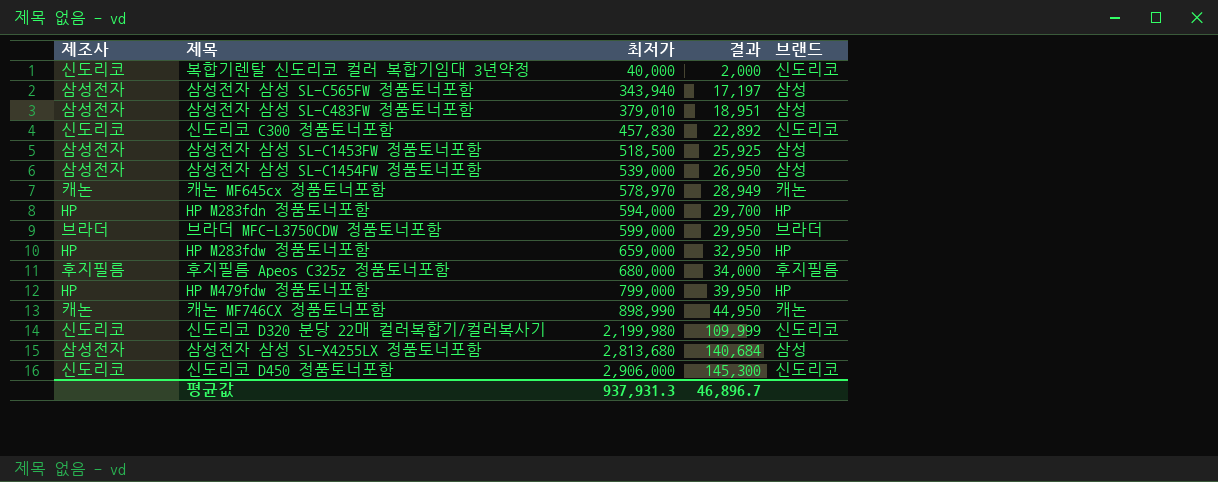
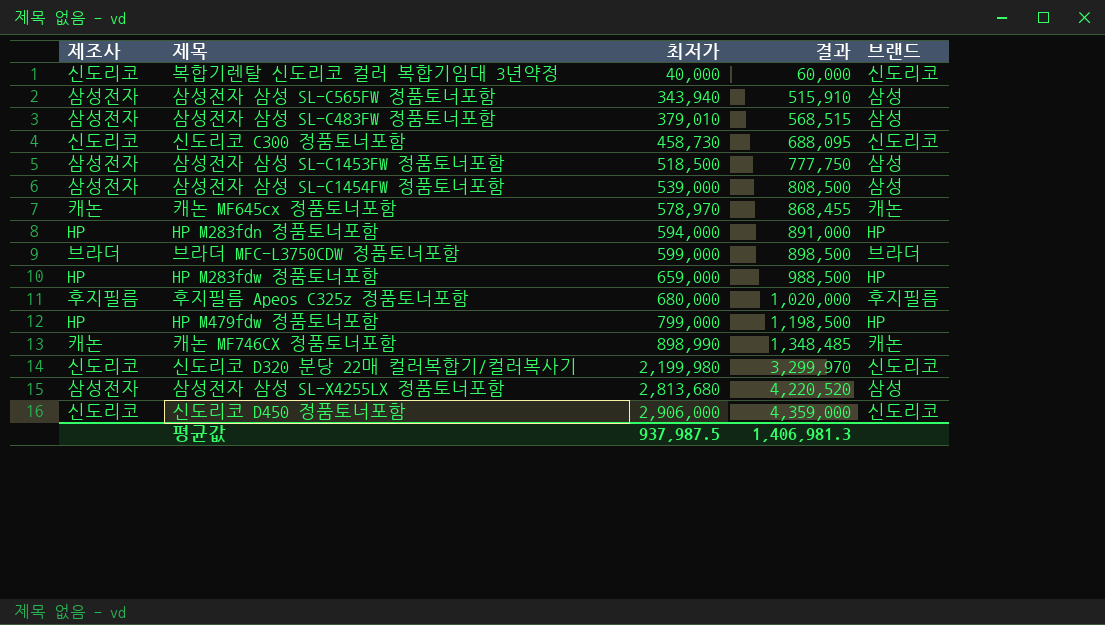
column 결과 | formula: [최저가] * 0.05 -> [최저가] * 1.5
신도리코 C300 정품토너포함 | 최저가: 457,830 -> 458,730
평균값 | 최저가: 937,931.3 -> 937,987.5
평균값 | 결과: 46,896.7 -> 1,406,981.3

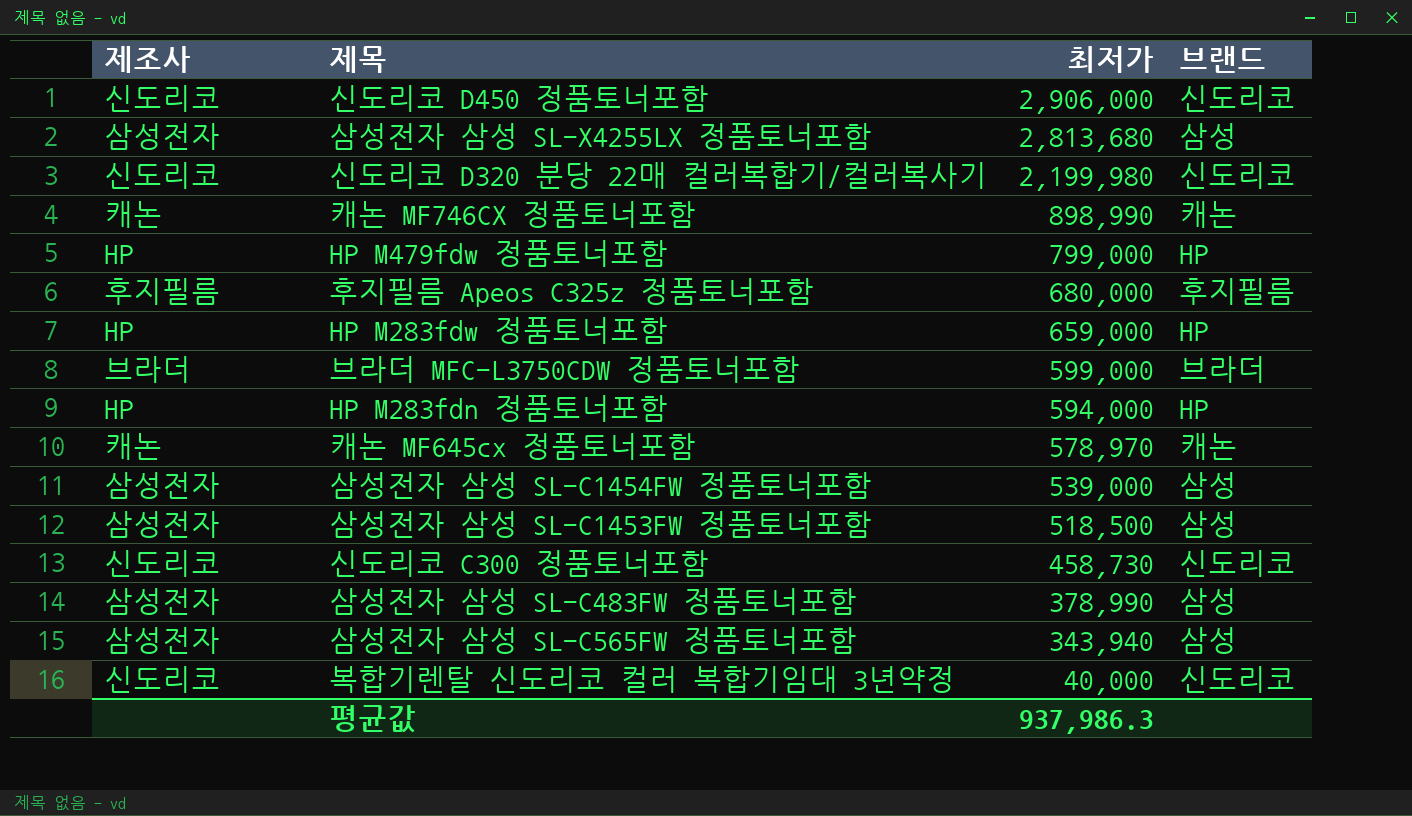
row order: 최저가 ascending -> 최저가 descending
column 결과 | formula: [최저가] * 1.5 -> none
삼성전자 삼성 SL-C483FW 정품토너포함 | 최저가: 379,010 -> 378,990
평균값 | 최저가: 937,987.5 -> 937,986.3

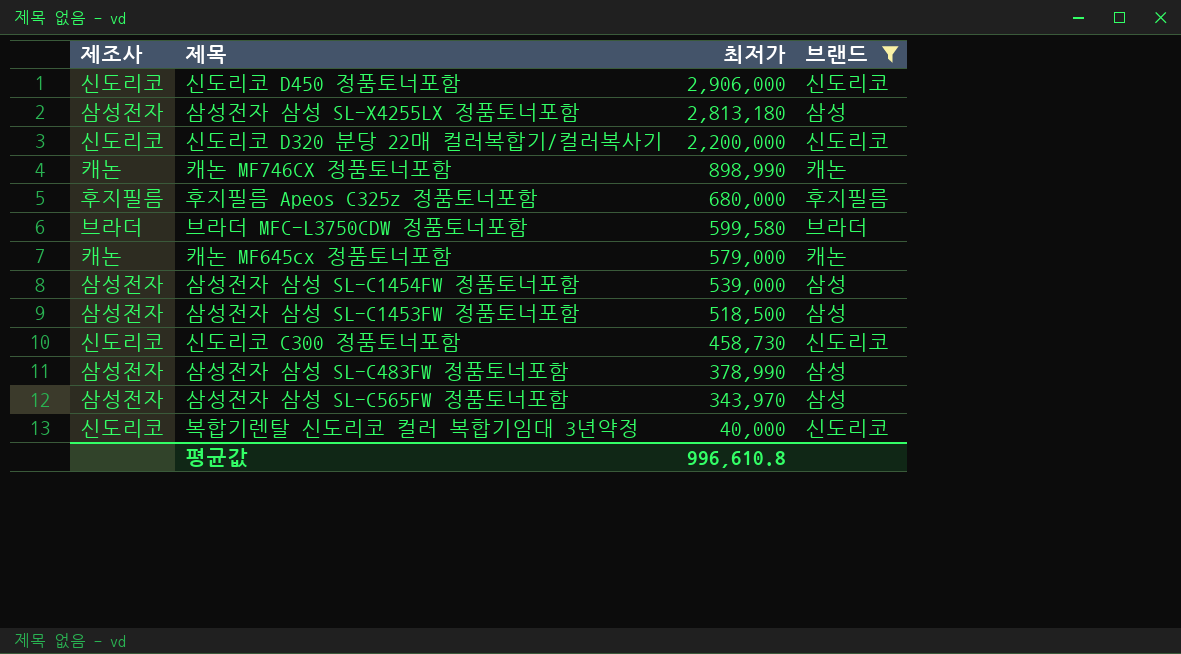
filter: none -> 브랜드 != HP
삼성전자 삼성 SL-X4255LX 정품토너포함 | 최저가: 2,813,680 -> 2,813,180
신도리코 D320 분당 22매 컬러복합기/컬러복사기 | 최저가: 2,199,980 -> 2,200,000
브라더 MFC-L3750CDW 정품토너포함 | 최저가: 599,000 -> 599,580
캐논 MF645cx 정품토너포함 | 최저가: 578,970 -> 579,000
삼성전자 삼성 SL-C565FW 정품토너포함 | 최저가: 343,940 -> 343,970
평균값 | 최저가: 937,986.3 -> 996,610.8

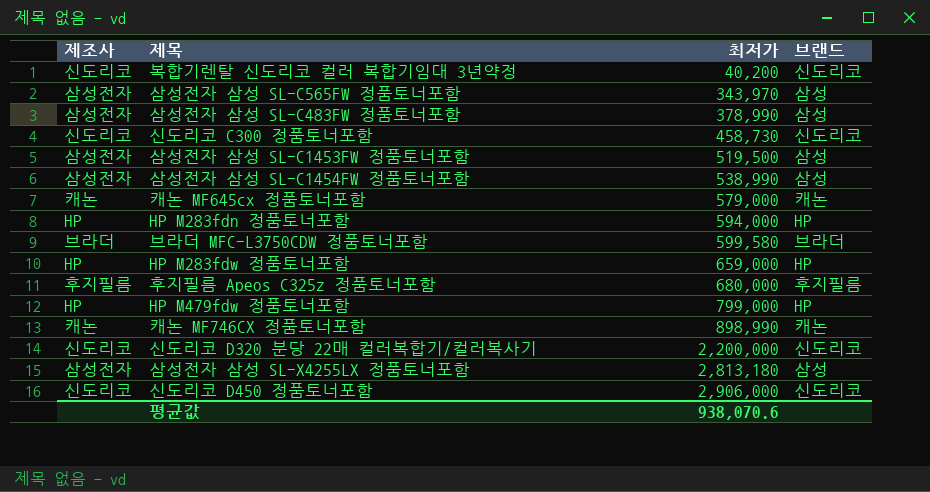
filter: 브랜드 != HP -> none
row order: 최저가 descending -> 최저가 ascending
복합기렌탈 신도리코 컬러 복합기임대 3년약정 | 최저가: 40,000 -> 40,200
삼성전자 삼성 SL-C1453FW 정품토너포함 | 최저가: 518,500 -> 519,500
삼성전자 삼성 SL-C1454FW 정품토너포함 | 최저가: 539,000 -> 538,990
평균값 | 최저가: 996,610.8 -> 938,070.6

